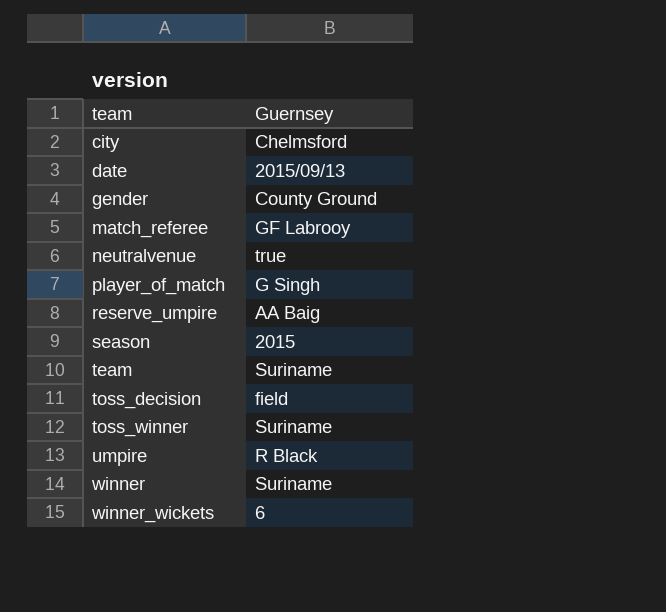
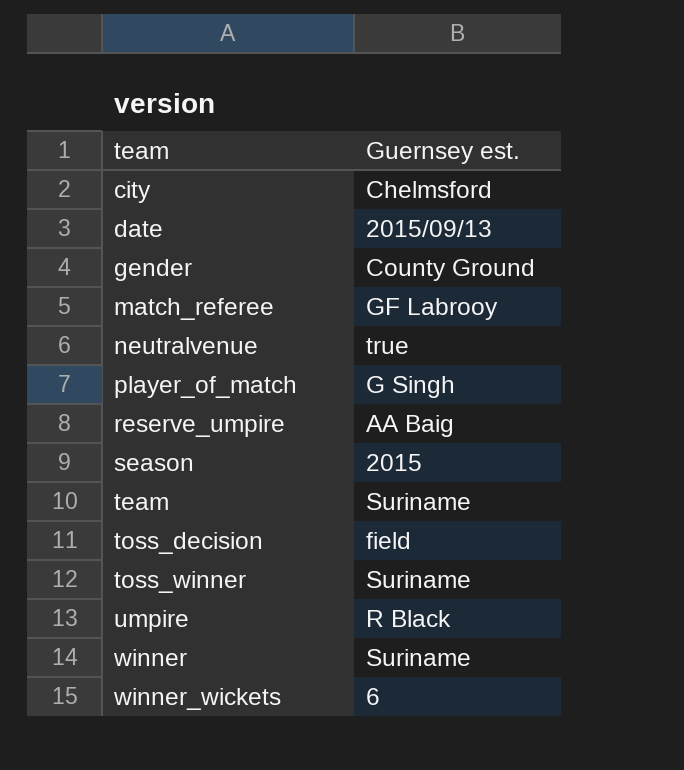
column name: Guernsey -> Guernsey est.

